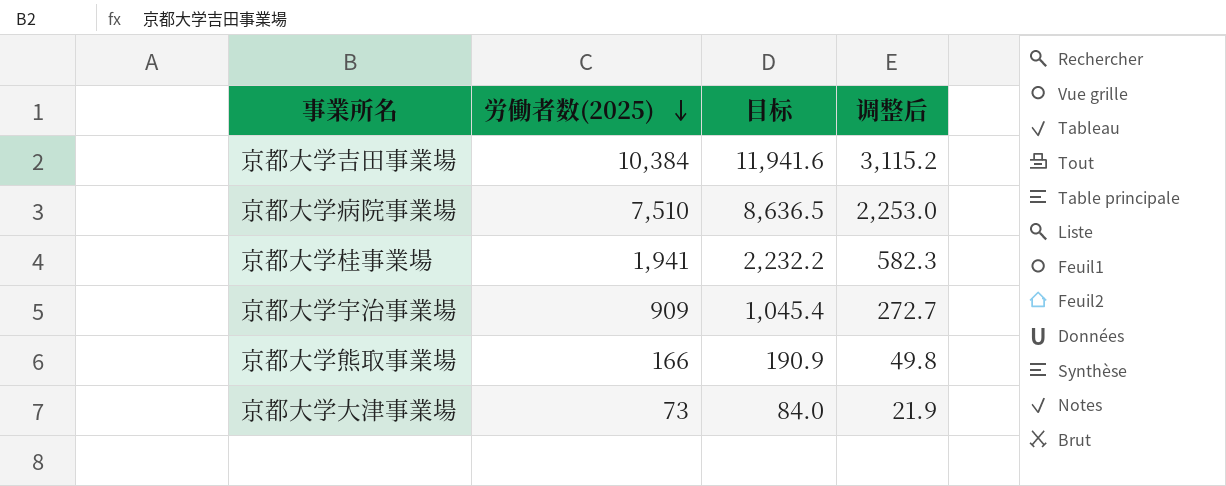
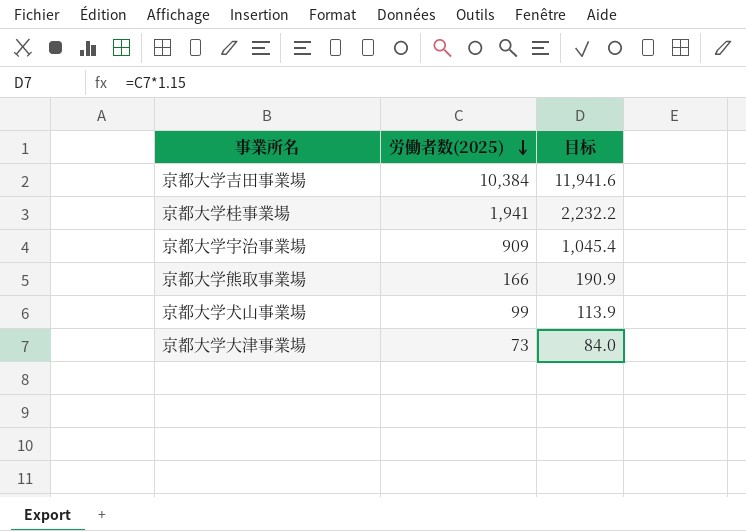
column 调整后 | formula: [労働者数(2025)] * 0.3 -> none
row 京都大学病院事業場: 7,510 | 8,636.5 | 2,253.0 -> none
row 京都大学犬山事業場: none -> 99 | 113.9

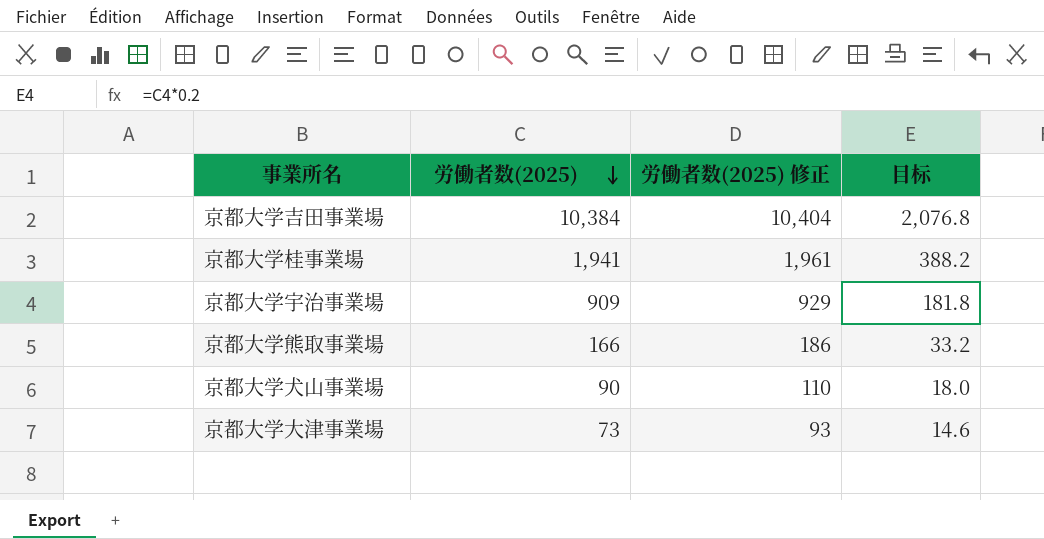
column 労働者数(2025) 修正 | formula: none -> [労働者数(2025)] + 20
column 目标 | formula: [労働者数(2025)] * 1.15 -> [労働者数(2025)] * 0.2
京都大学犬山事業場 | 労働者数(2025): 99 -> 90

